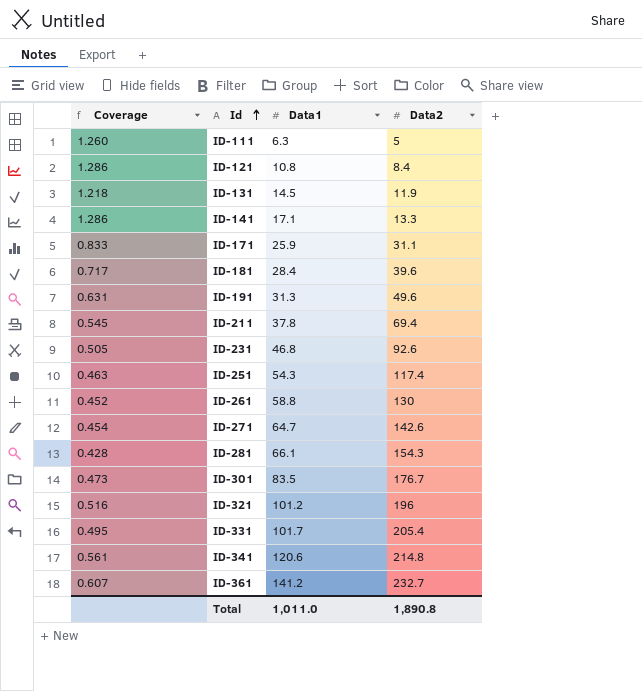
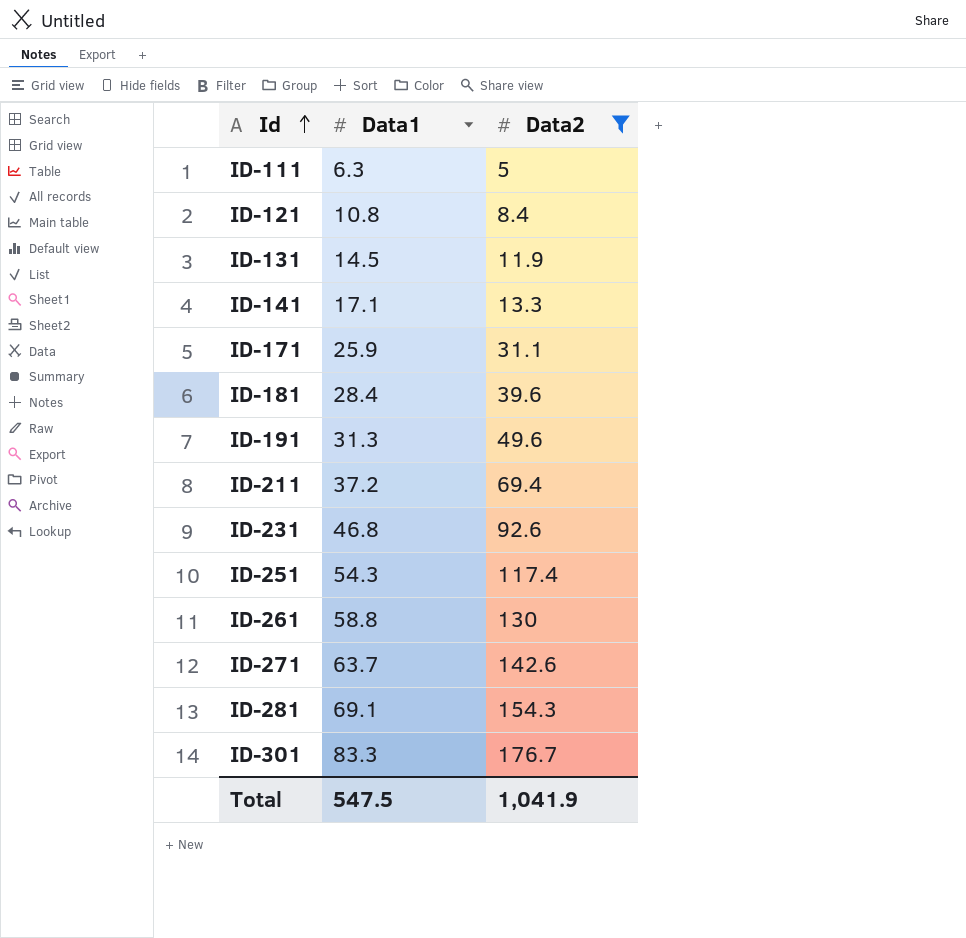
filter: none -> Data2 <= 176.7
column Coverage | formula: [Data1] / [Data2] -> none
ID-211 | Data1: 37.8 -> 37.2
ID-271 | Data1: 64.7 -> 63.7
ID-281 | Data1: 66.1 -> 69.1
ID-301 | Data1: 83.5 -> 83.3
Total | Data1: 1,011.0 -> 547.5
Total | Data2: 1,890.8 -> 1,041.9

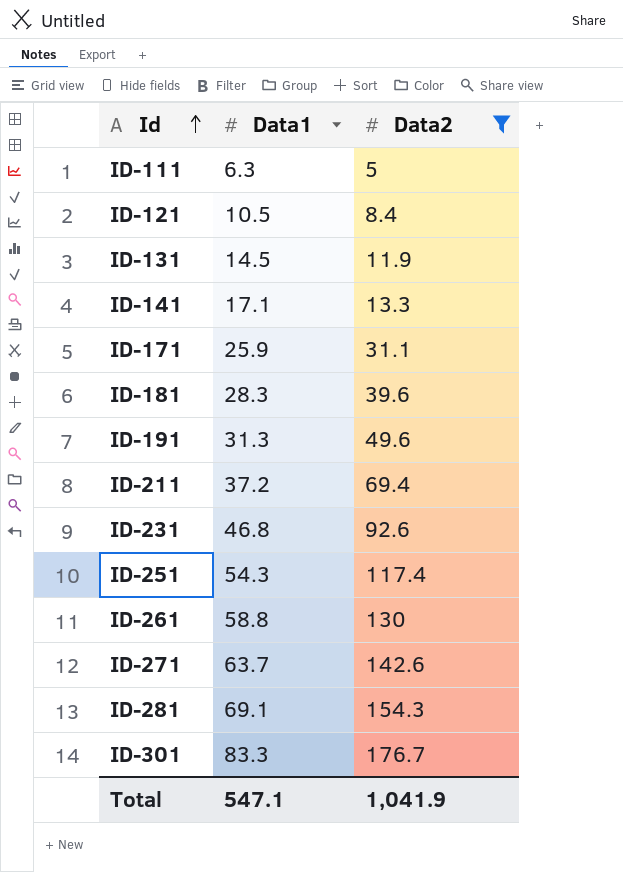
ID-121 | Data1: 10.8 -> 10.5
ID-181 | Data1: 28.4 -> 28.3
Total | Data1: 547.5 -> 547.1

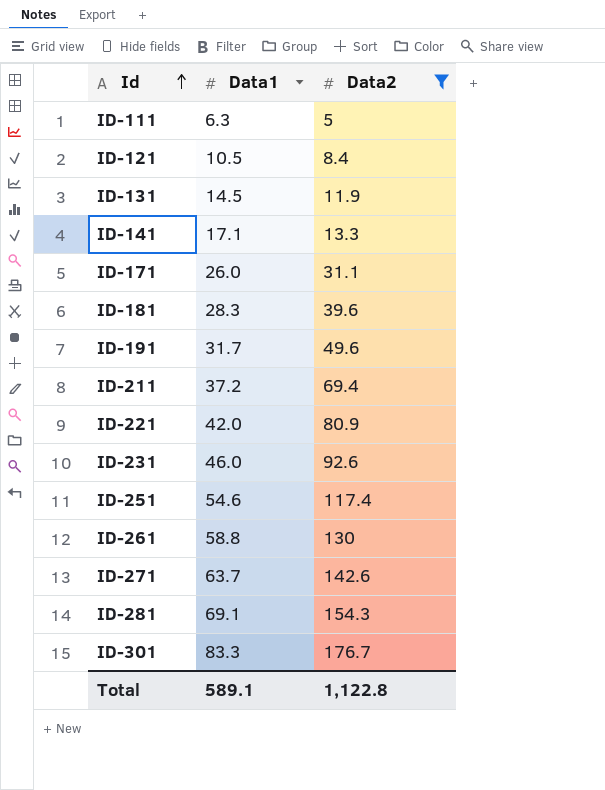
ID-171 | Data1: 25.9 -> 26.0
ID-191 | Data1: 31.3 -> 31.7
row ID-221: none -> 42.0 | 80.9
ID-231 | Data1: 46.8 -> 46.0
ID-251 | Data1: 54.3 -> 54.6
Total | Data1: 547.1 -> 589.1
Total | Data2: 1,041.9 -> 1,122.8

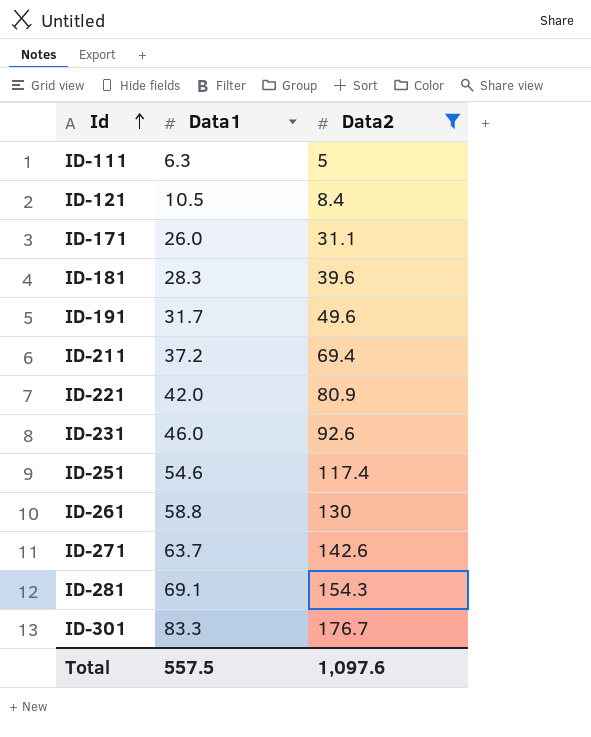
row ID-131: 14.5 | 11.9 -> none
row ID-141: 17.1 | 13.3 -> none
Total | Data1: 589.1 -> 557.5
Total | Data2: 1,122.8 -> 1,097.6

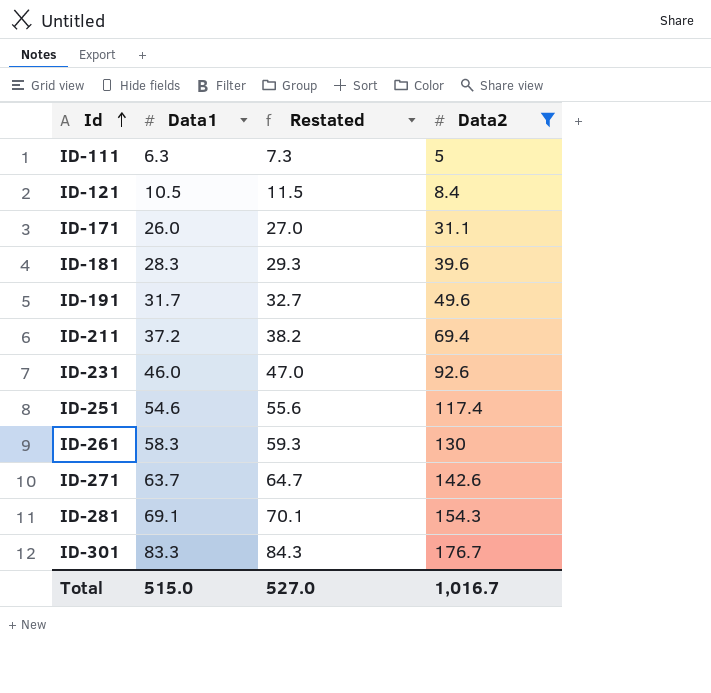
column Restated | formula: none -> [Data1] + 1
row ID-221: 42.0 | 80.9 -> none
ID-261 | Data1: 58.8 -> 58.3
Total | Data1: 557.5 -> 515.0
Total | Data2: 1,097.6 -> 1,016.7

